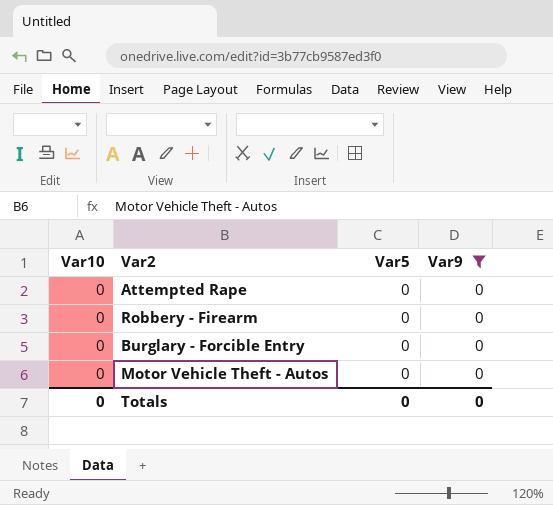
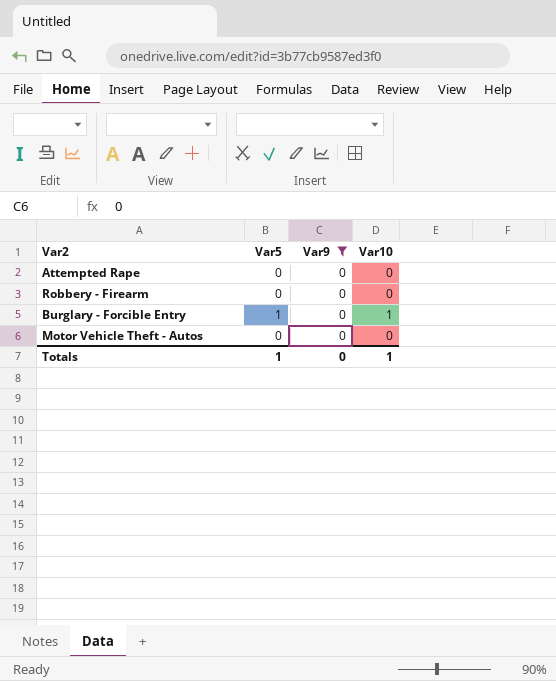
column Var10 | position: 1 -> 4
Burglary - Forcible Entry | Var5: 0 -> 1
Burglary - Forcible Entry | Var10: 0 -> 1
Totals | Var5: 0 -> 1
Totals | Var10: 0 -> 1

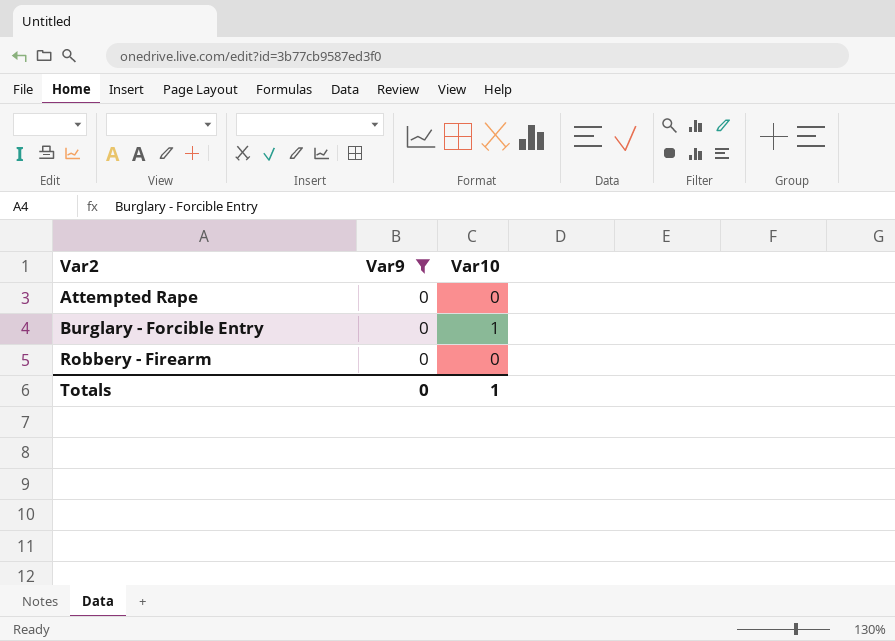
row order: none -> Var2 ascending
column Var5 | position: 2 -> none
row Motor Vehicle Theft - Autos: 0 | 0 | 0 -> none

